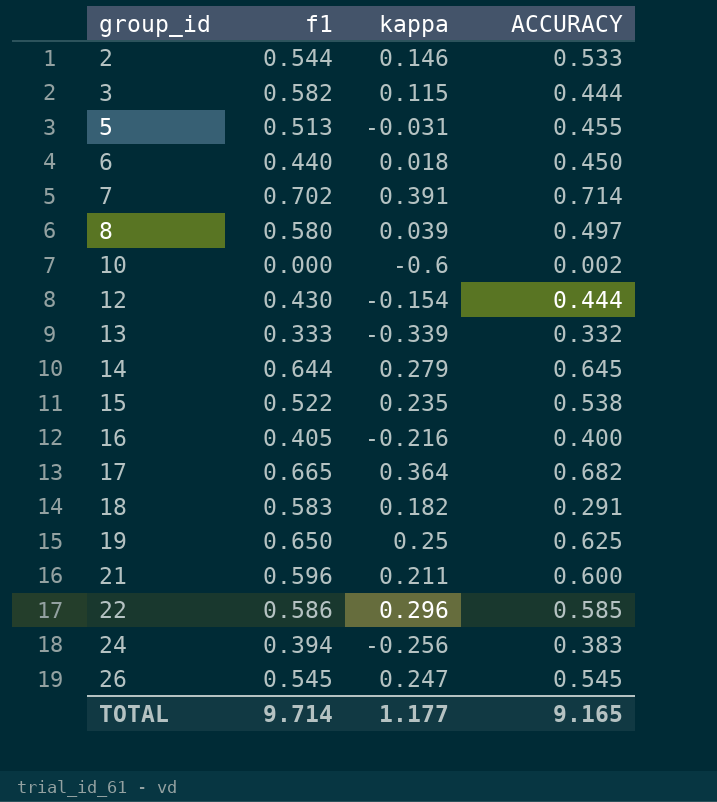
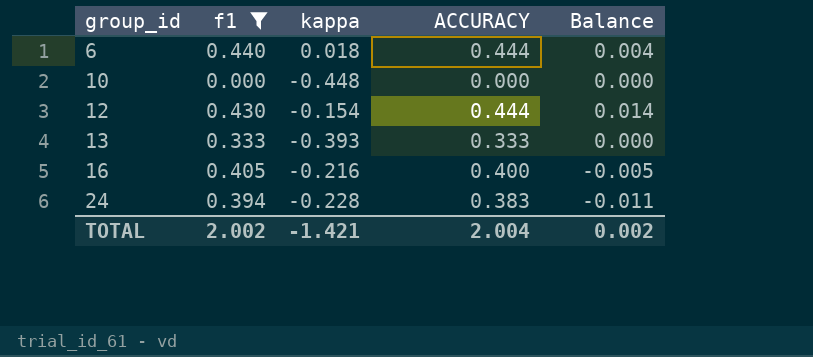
filter: none -> f1 <= 0.440
column Balance | formula: none -> [ACCURACY] - [f1]
6 | ACCURACY: 0.450 -> 0.444
10 | kappa: -0.6 -> -0.448
10 | ACCURACY: 0.002 -> 0.000
13 | kappa: -0.339 -> -0.393
13 | ACCURACY: 0.332 -> 0.333
24 | kappa: -0.256 -> -0.228
TOTAL | f1: 9.714 -> 2.002
TOTAL | kappa: 1.177 -> -1.421
TOTAL | ACCURACY: 9.165 -> 2.004

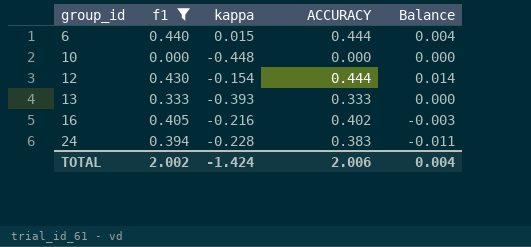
6 | kappa: 0.018 -> 0.015
16 | ACCURACY: 0.400 -> 0.402
16 | Balance: -0.005 -> -0.003
TOTAL | kappa: -1.421 -> -1.424
TOTAL | ACCURACY: 2.004 -> 2.006
TOTAL | Balance: 0.002 -> 0.004

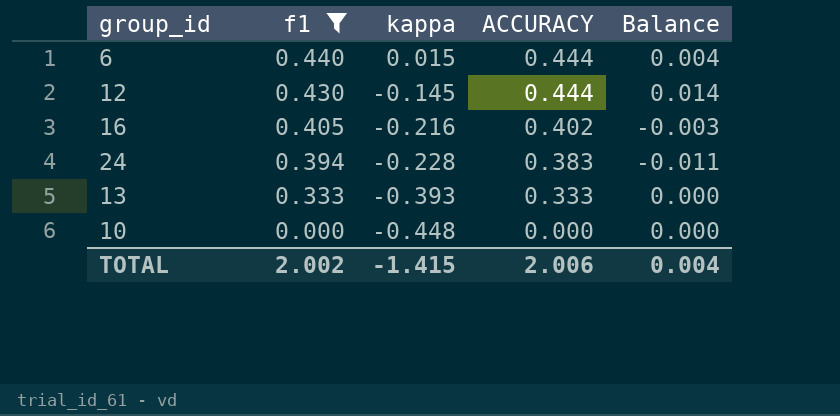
row order: group_id ascending -> f1 descending
12 | kappa: -0.154 -> -0.145
TOTAL | kappa: -1.424 -> -1.415

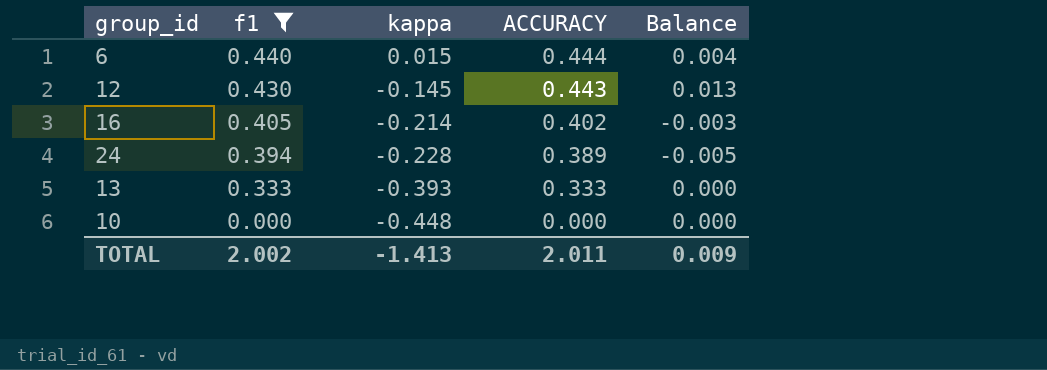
12 | ACCURACY: 0.444 -> 0.443
12 | Balance: 0.014 -> 0.013
16 | kappa: -0.216 -> -0.214
24 | ACCURACY: 0.383 -> 0.389
24 | Balance: -0.011 -> -0.005
TOTAL | kappa: -1.415 -> -1.413
TOTAL | ACCURACY: 2.006 -> 2.011
TOTAL | Balance: 0.004 -> 0.009

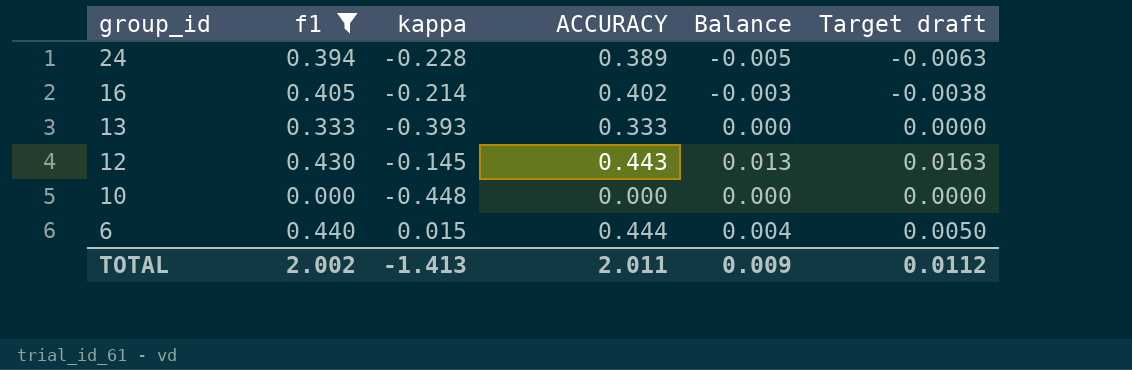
row order: f1 descending -> group_id descending
column Target draft | formula: none -> [Balance] * 1.25

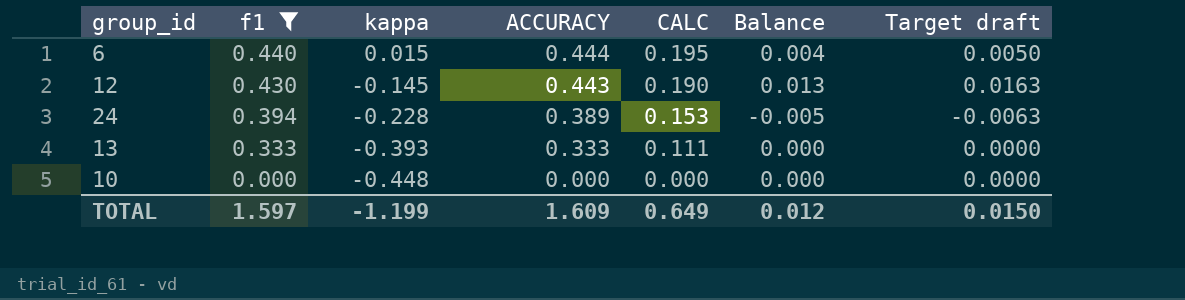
row order: group_id descending -> f1 descending
column CALC | formula: none -> [f1] * [ACCURACY]
row 16: 0.405 | -0.214 | 0.402 | -0.003 | -0.0038 -> none
TOTAL | f1: 2.002 -> 1.597
TOTAL | kappa: -1.413 -> -1.199
TOTAL | ACCURACY: 2.011 -> 1.609
TOTAL | Balance: 0.009 -> 0.012
TOTAL | Target draft: 0.0112 -> 0.0150

